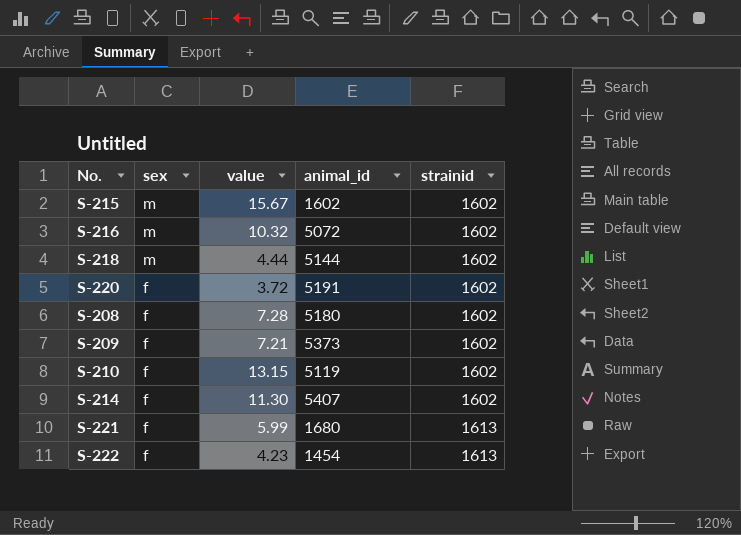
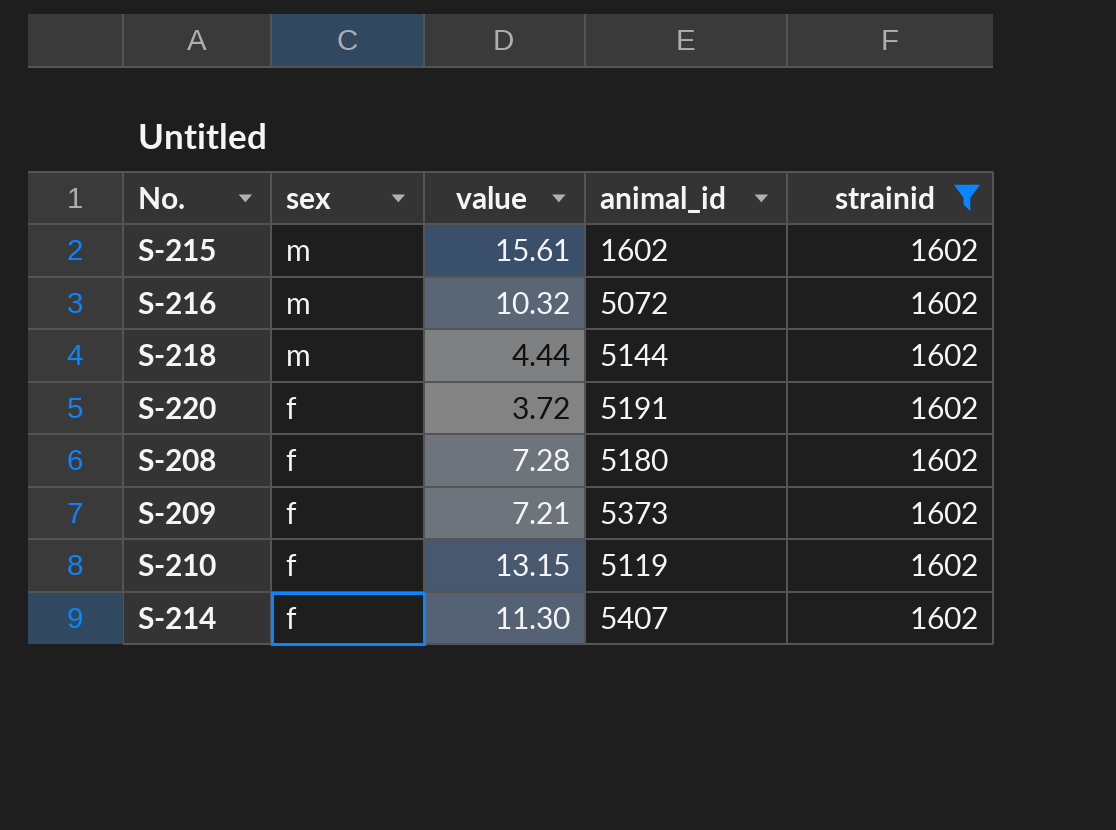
filter: none -> strainid = 1602
S-215 | value: 15.67 -> 15.61

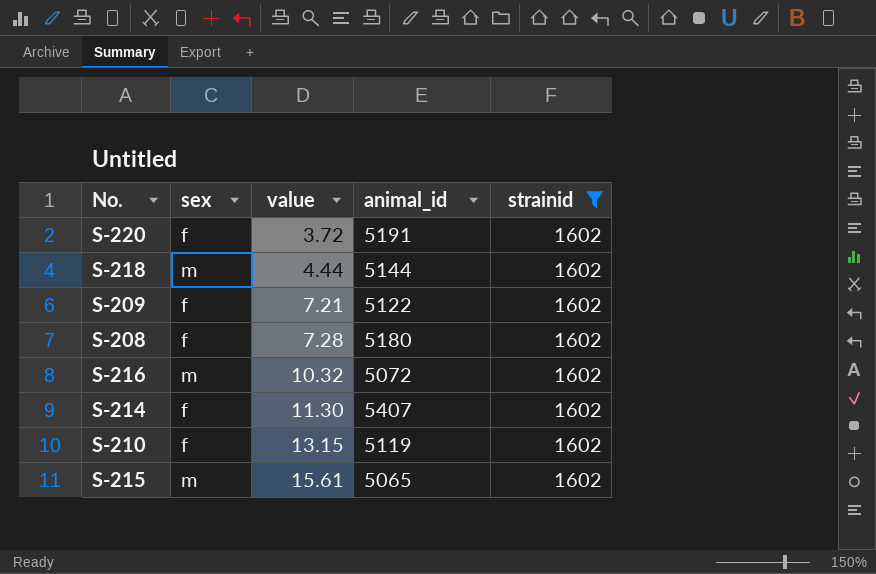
row order: sex descending -> value ascending
S-209 | animal_id: 5373 -> 5122
S-215 | animal_id: 1602 -> 5065

